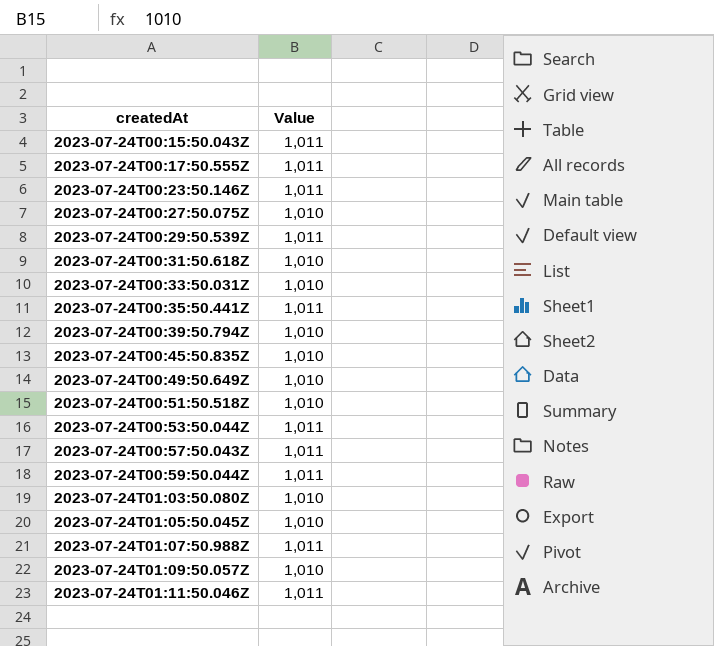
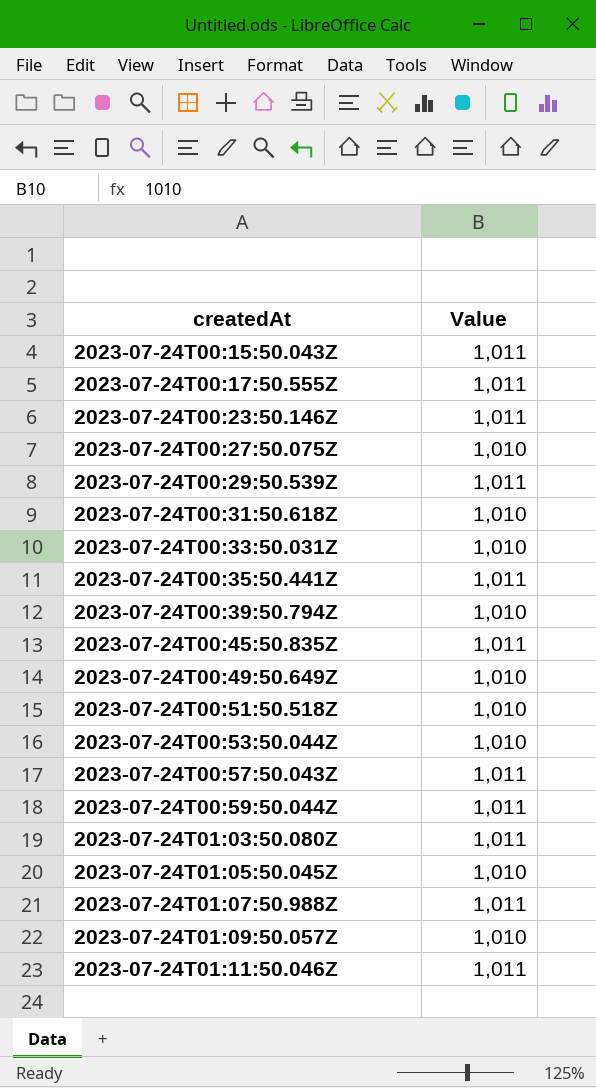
2023-07-24T00:45:50.835Z | Value: 1,010 -> 1,011
2023-07-24T00:53:50.044Z | Value: 1,011 -> 1,010
2023-07-24T01:03:50.080Z | Value: 1,010 -> 1,011

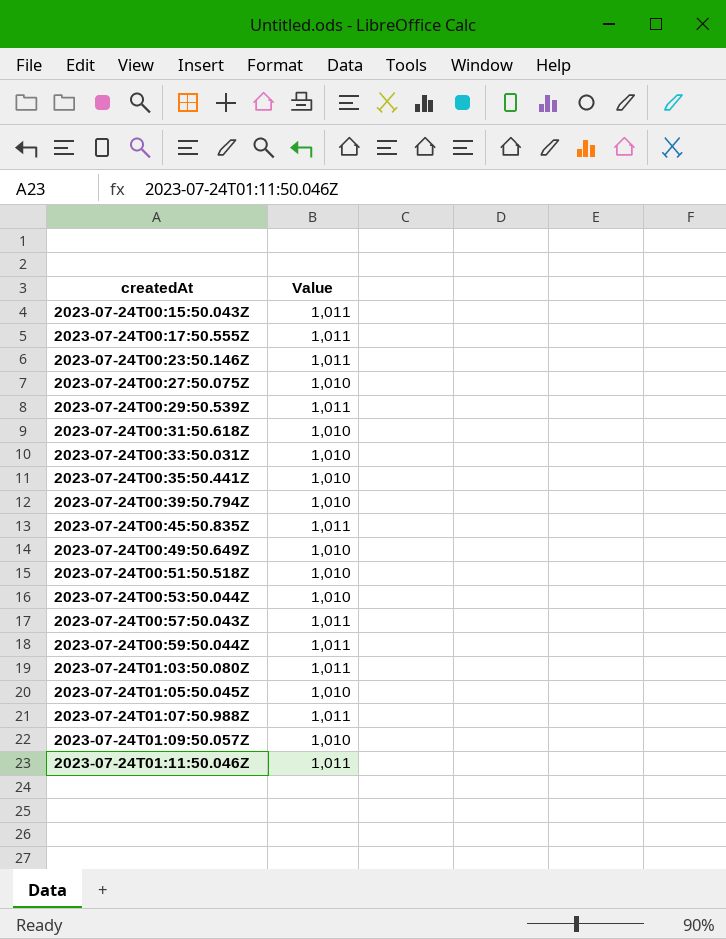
2023-07-24T00:35:50.441Z | Value: 1,011 -> 1,010

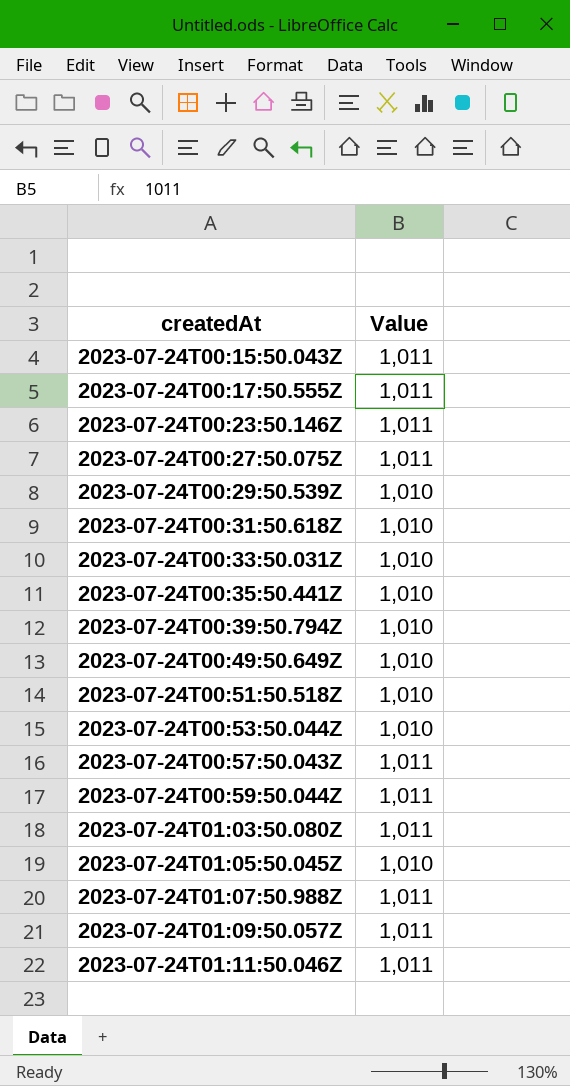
row 2023-07-24T00:45:50.835Z: 1,011 -> none
2023-07-24T00:27:50.075Z | Value: 1,010 -> 1,011
2023-07-24T00:29:50.539Z | Value: 1,011 -> 1,010
2023-07-24T01:09:50.057Z | Value: 1,010 -> 1,011

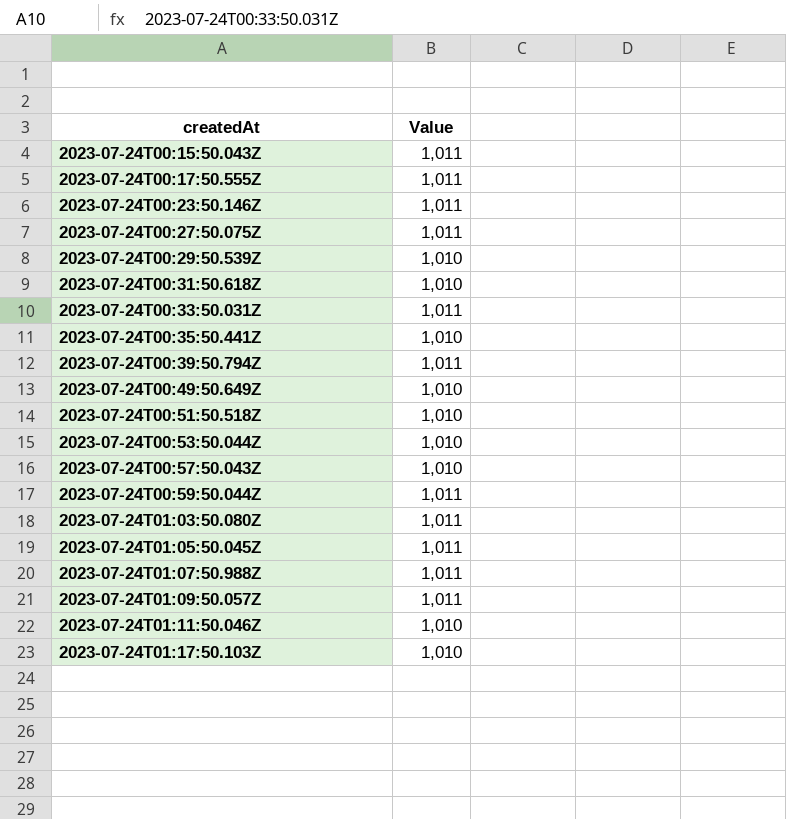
2023-07-24T00:33:50.031Z | Value: 1,010 -> 1,011
2023-07-24T00:39:50.794Z | Value: 1,010 -> 1,011
2023-07-24T00:57:50.043Z | Value: 1,011 -> 1,010
2023-07-24T01:05:50.045Z | Value: 1,010 -> 1,011
2023-07-24T01:11:50.046Z | Value: 1,011 -> 1,010
row 2023-07-24T01:17:50.103Z: none -> 1,010

